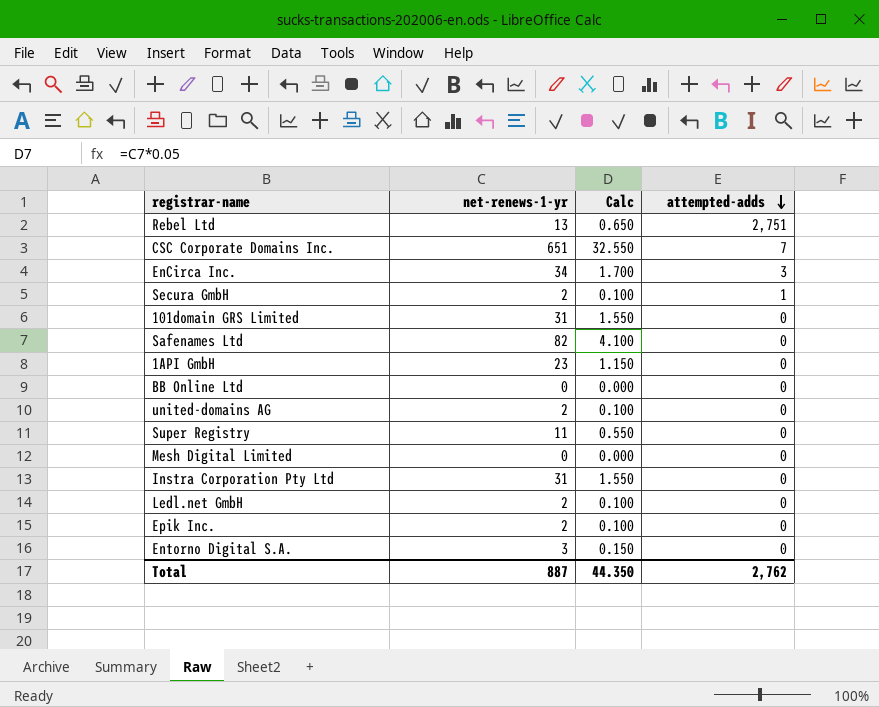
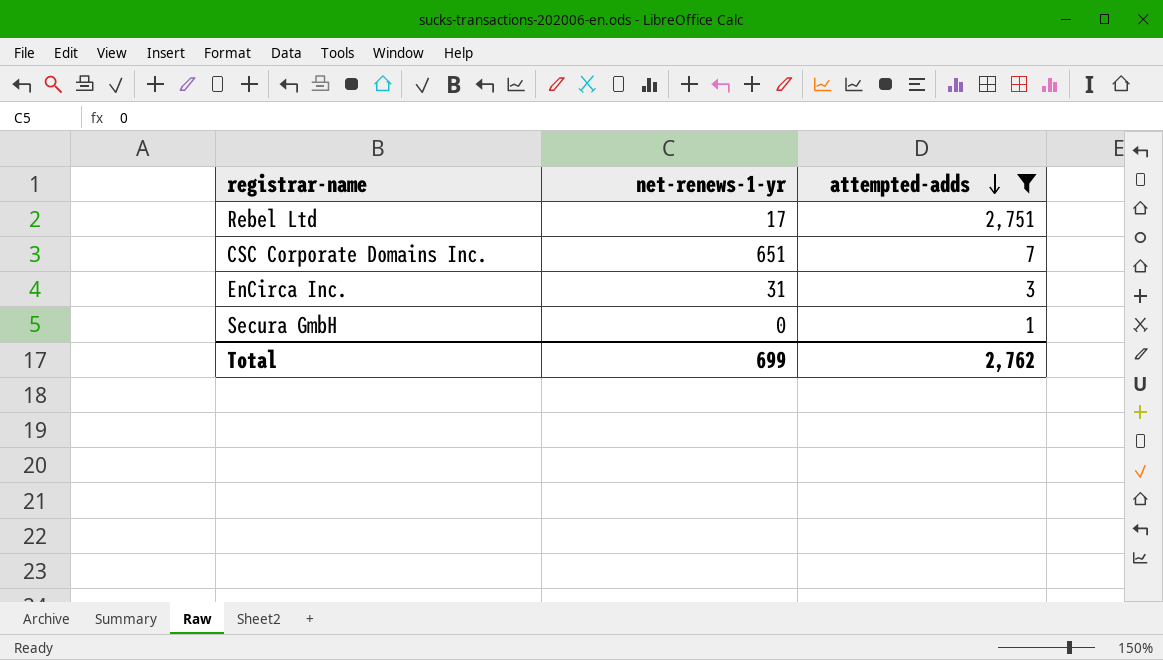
filter: none -> attempted-adds != 0
column Calc | formula: [net-renews-1-yr] * 0.05 -> none
Rebel Ltd | net-renews-1-yr: 13 -> 17
EnCirca Inc. | net-renews-1-yr: 34 -> 31
Secura GmbH | net-renews-1-yr: 2 -> 0
Total | net-renews-1-yr: 887 -> 699

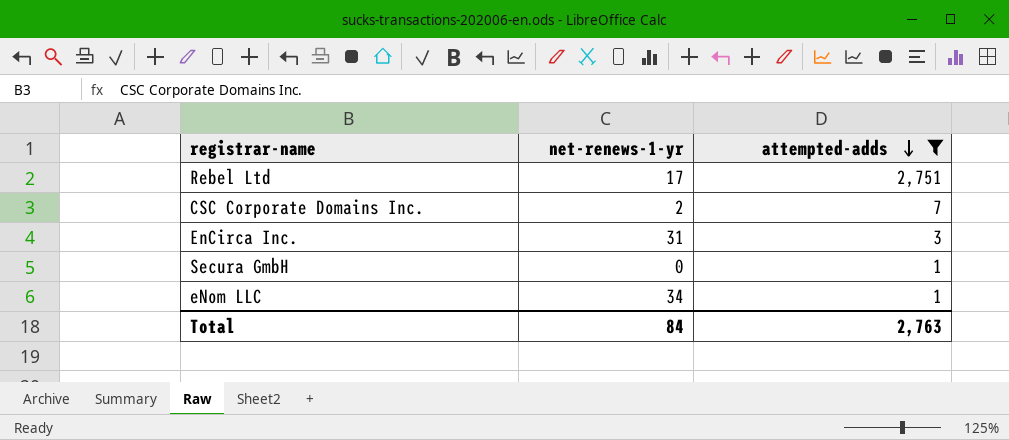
CSC Corporate Domains Inc. | net-renews-1-yr: 651 -> 2
row eNom LLC: none -> 34 | 1
Total | net-renews-1-yr: 699 -> 84
Total | attempted-adds: 2,762 -> 2,763

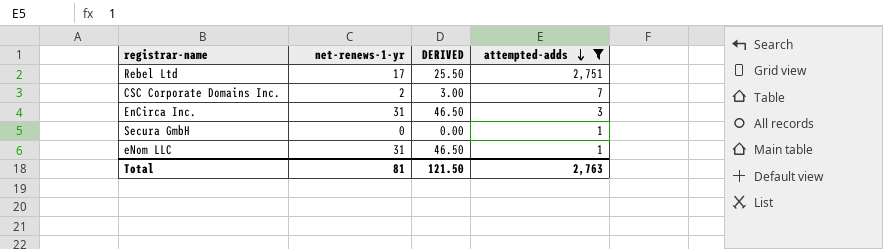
column DERIVED | formula: none -> [net-renews-1-yr] * 1.5
eNom LLC | net-renews-1-yr: 34 -> 31
Total | net-renews-1-yr: 84 -> 81

